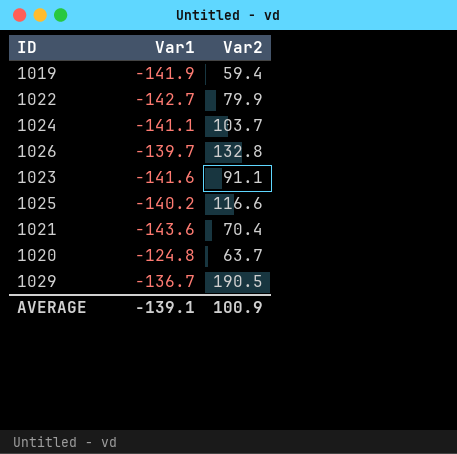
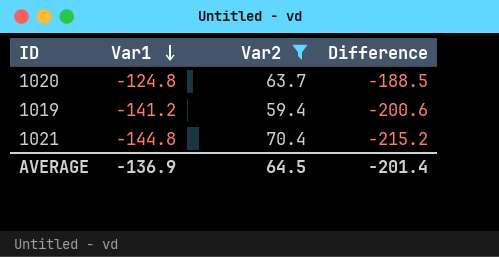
filter: none -> Var2 <= 70.4
row order: none -> Var1 descending
column Difference | formula: none -> [Var1] - [Var2]
1019 | Var1: -141.9 -> -141.2
1021 | Var1: -143.6 -> -144.8
AVERAGE | Var1: -139.1 -> -136.9
AVERAGE | Var2: 100.9 -> 64.5

